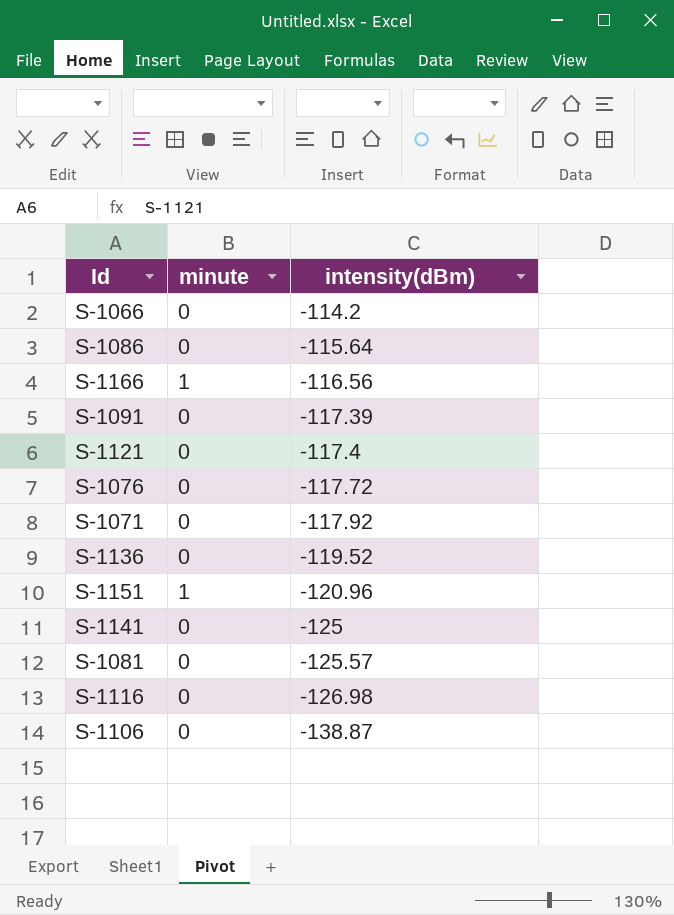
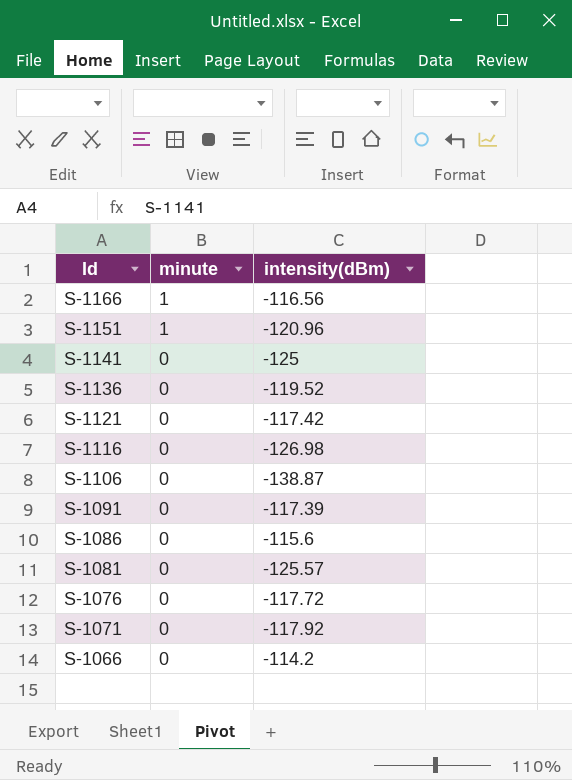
row order: intensity(dBm) descending -> Id descending
S-1121 | intensity(dBm): -117.4 -> -117.42
S-1086 | intensity(dBm): -115.64 -> -115.6

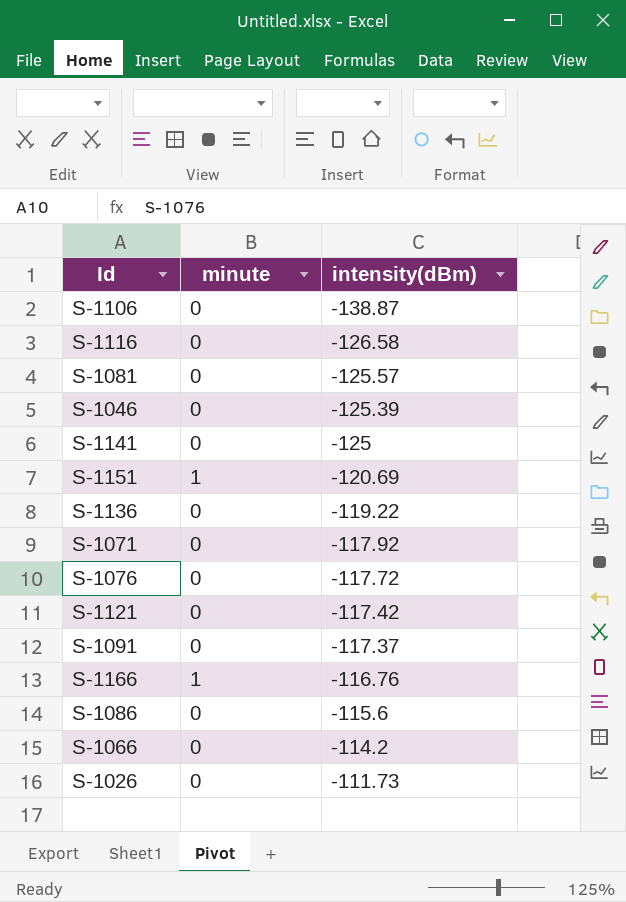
row order: Id descending -> intensity(dBm) ascending
S-1116 | intensity(dBm): -126.98 -> -126.58
row S-1046: none -> 0 | -125.39
S-1151 | intensity(dBm): -120.96 -> -120.69
S-1136 | intensity(dBm): -119.52 -> -119.22
S-1091 | intensity(dBm): -117.39 -> -117.37
S-1166 | intensity(dBm): -116.56 -> -116.76
row S-1026: none -> 0 | -111.73

